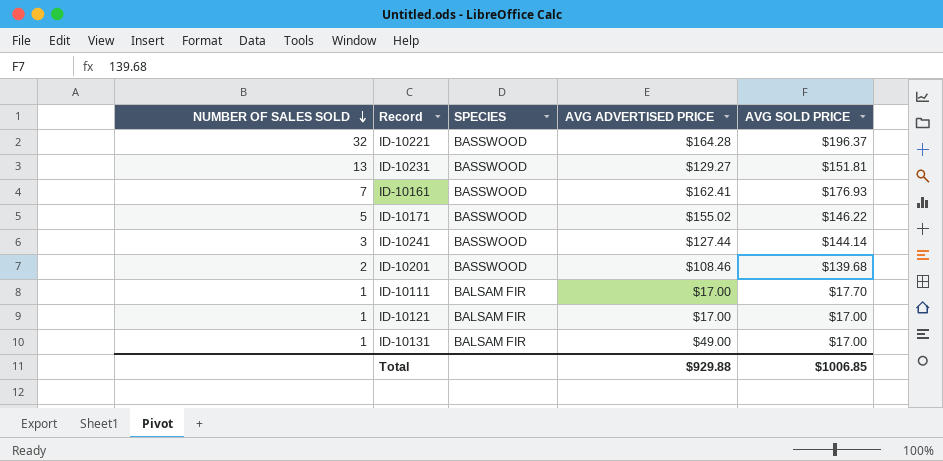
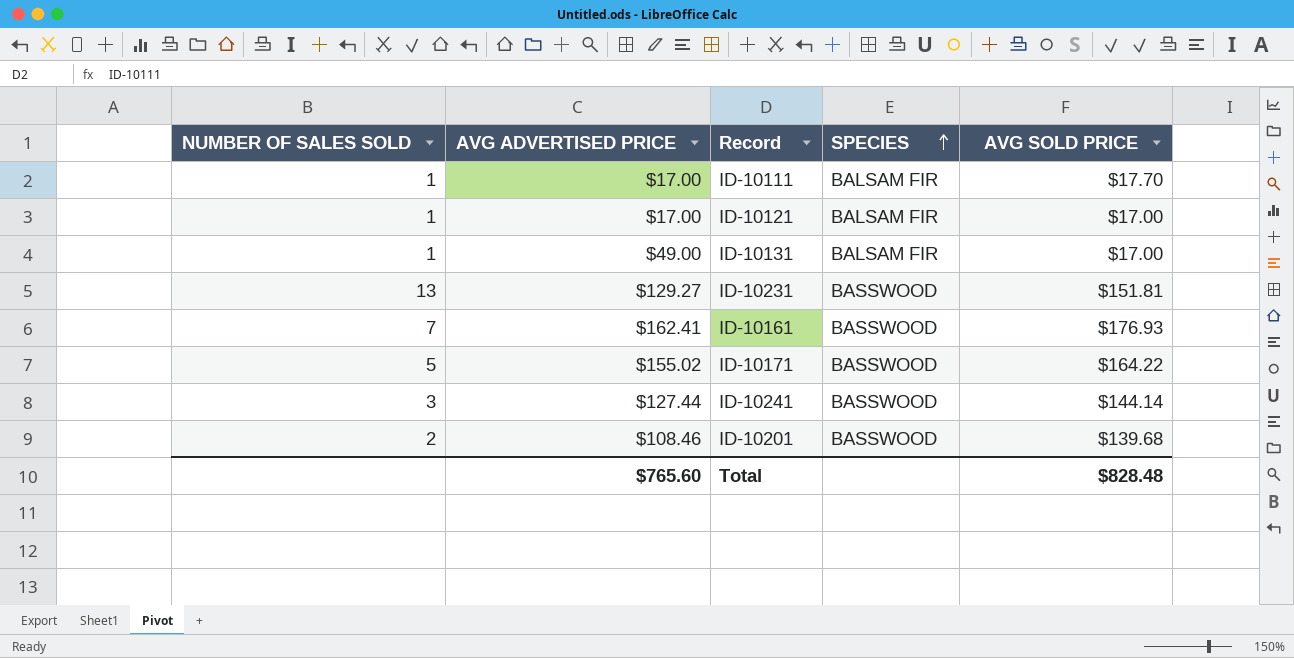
row order: NUMBER OF SALES SOLD descending -> SPECIES ascending
column AVG ADVERTISED PRICE | position: 4 -> 2
row ID-10221: 32 | BASSWOOD | $164.28 | $196.37 -> none
ID-10171 | AVG SOLD PRICE: $146.22 -> $164.22
Total | AVG ADVERTISED PRICE: $929.88 -> $765.60
Total | AVG SOLD PRICE: $1006.85 -> $828.48

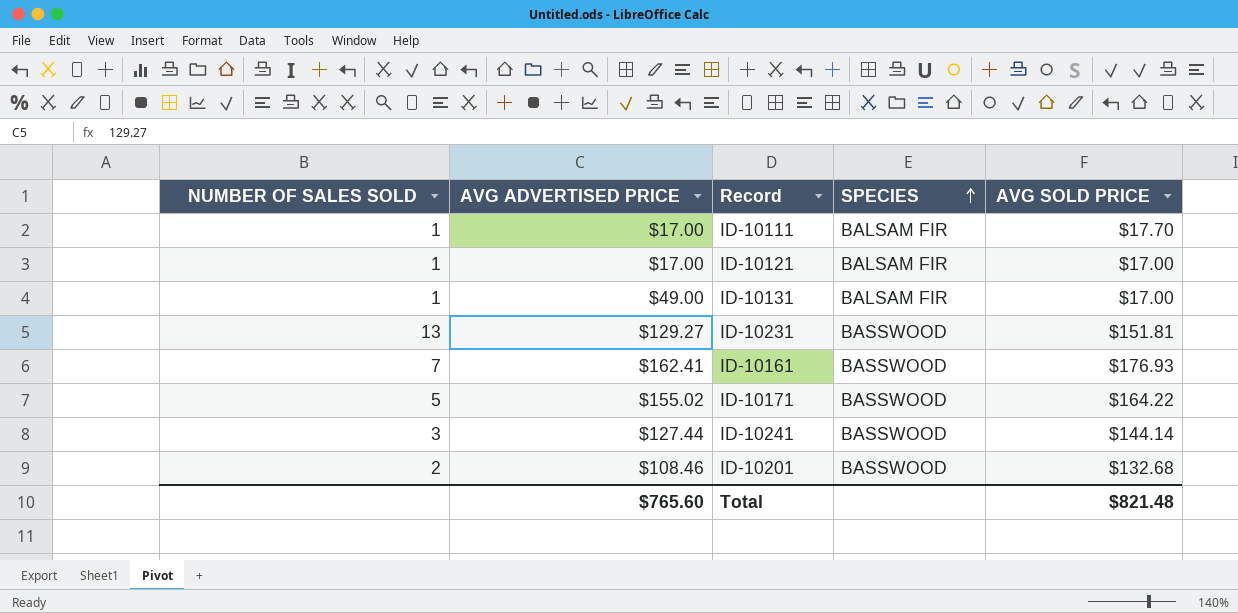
ID-10201 | AVG SOLD PRICE: $139.68 -> $132.68
Total | AVG SOLD PRICE: $828.48 -> $821.48

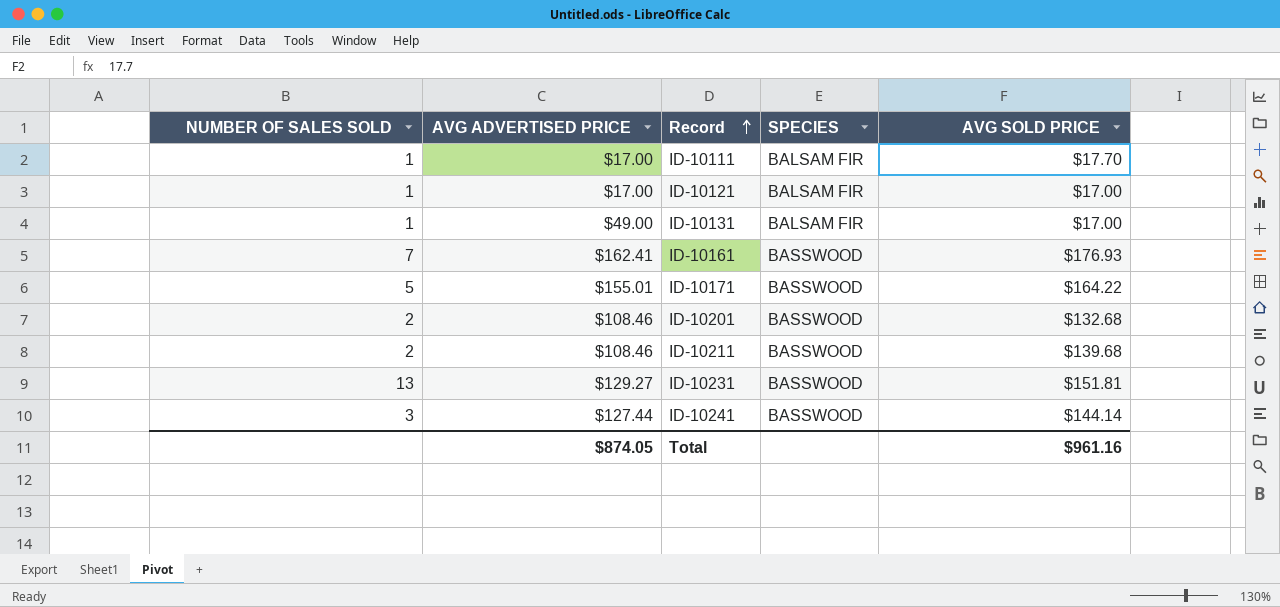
row order: SPECIES ascending -> Record ascending
ID-10171 | AVG ADVERTISED PRICE: $155.02 -> $155.01
row ID-10211: none -> 2 | $108.46 | BASSWOOD | $139.68
Total | AVG ADVERTISED PRICE: $765.60 -> $874.05
Total | AVG SOLD PRICE: $821.48 -> $961.16

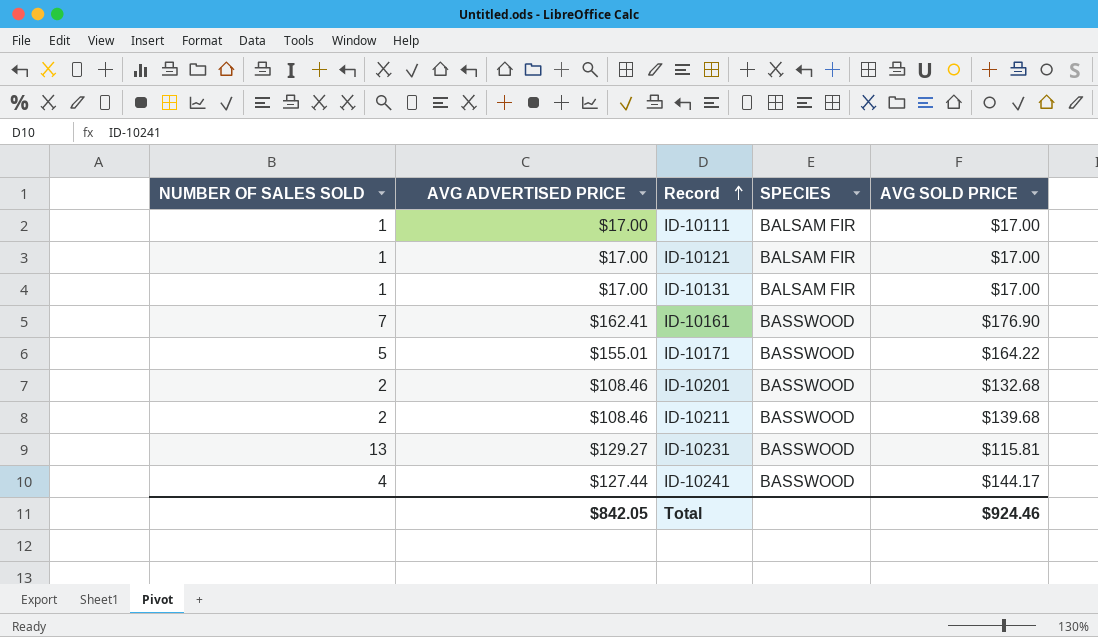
ID-10111 | AVG SOLD PRICE: $17.70 -> $17.00
ID-10131 | AVG ADVERTISED PRICE: $49.00 -> $17.00
ID-10161 | AVG SOLD PRICE: $176.93 -> $176.90
ID-10231 | AVG SOLD PRICE: $151.81 -> $115.81
ID-10241 | NUMBER OF SALES SOLD: 3 -> 4
ID-10241 | AVG SOLD PRICE: $144.14 -> $144.17
Total | AVG ADVERTISED PRICE: $874.05 -> $842.05
Total | AVG SOLD PRICE: $961.16 -> $924.46

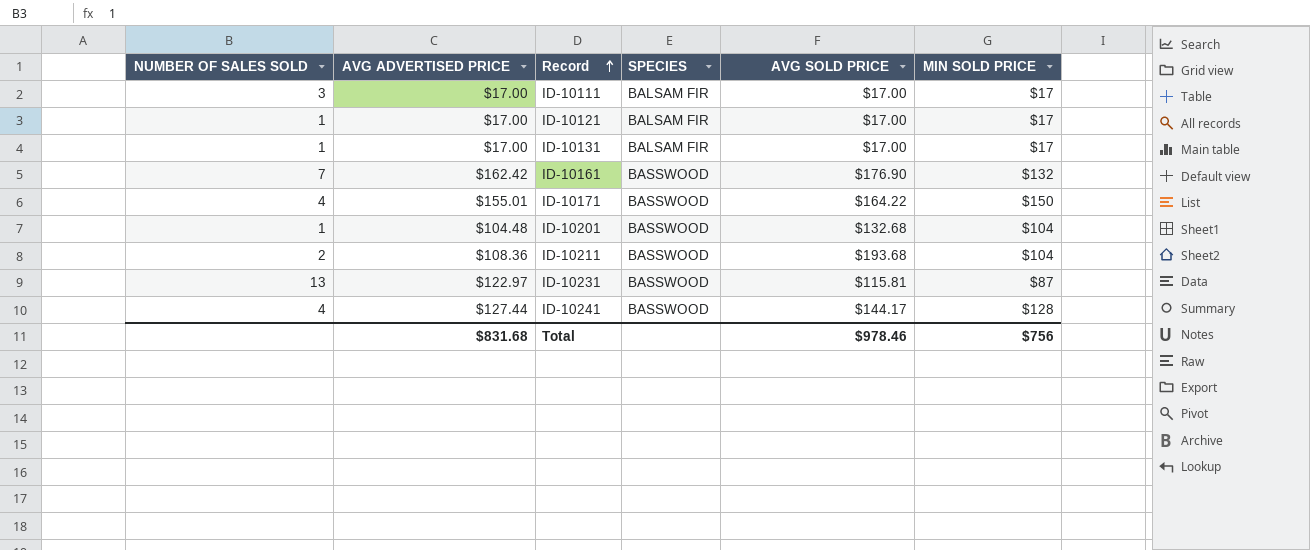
column MIN SOLD PRICE | position: none -> 6
ID-10111 | NUMBER OF SALES SOLD: 1 -> 3
ID-10161 | AVG ADVERTISED PRICE: $162.41 -> $162.42
ID-10171 | NUMBER OF SALES SOLD: 5 -> 4
ID-10201 | NUMBER OF SALES SOLD: 2 -> 1
ID-10201 | AVG ADVERTISED PRICE: $108.46 -> $104.48
ID-10211 | AVG ADVERTISED PRICE: $108.46 -> $108.36
ID-10211 | AVG SOLD PRICE: $139.68 -> $193.68
ID-10231 | AVG ADVERTISED PRICE: $129.27 -> $122.97
Total | AVG ADVERTISED PRICE: $842.05 -> $831.68
Total | AVG SOLD PRICE: $924.46 -> $978.46

